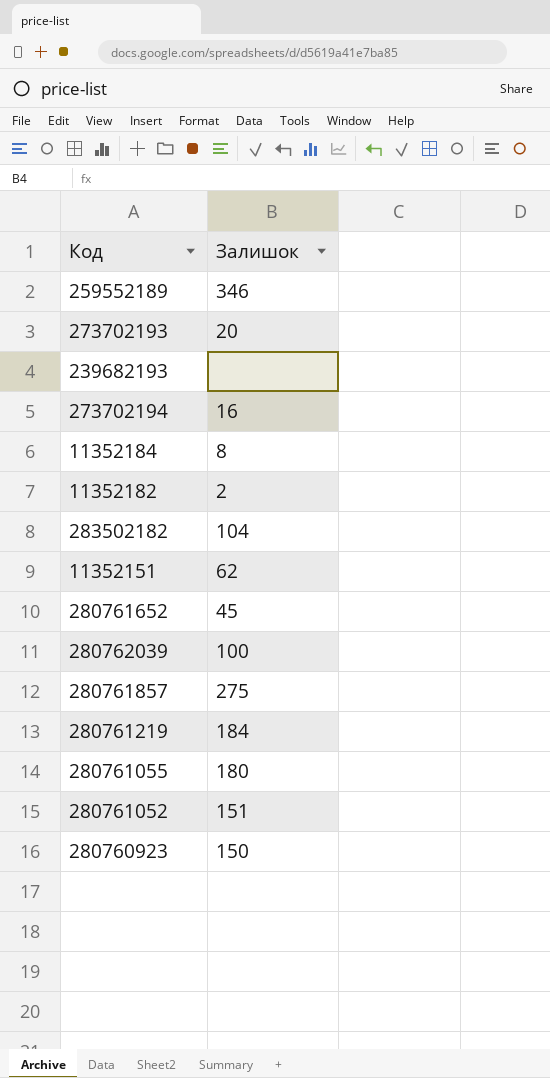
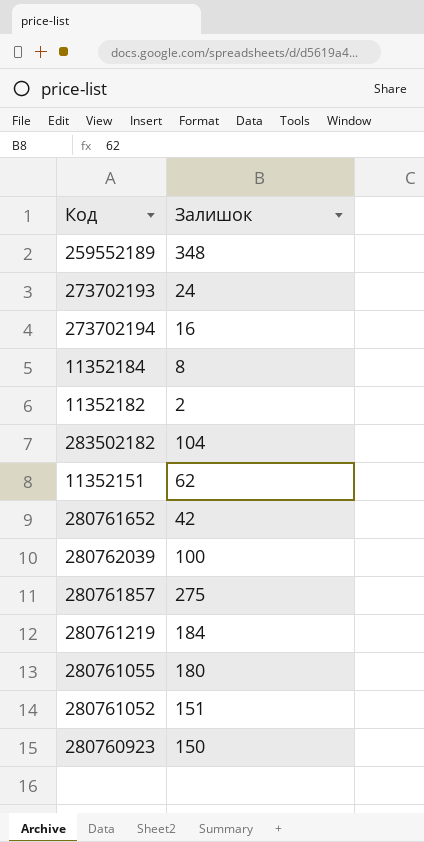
row 239682193: none -> none
259552189 | Залишок: 346 -> 348
273702193 | Залишок: 20 -> 24
280761652 | Залишок: 45 -> 42

